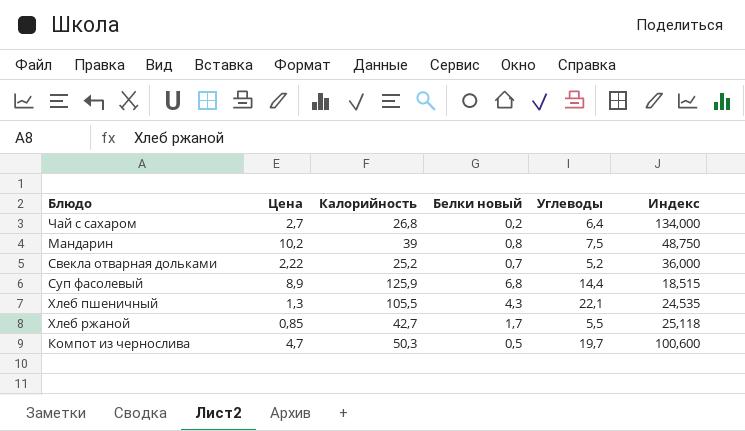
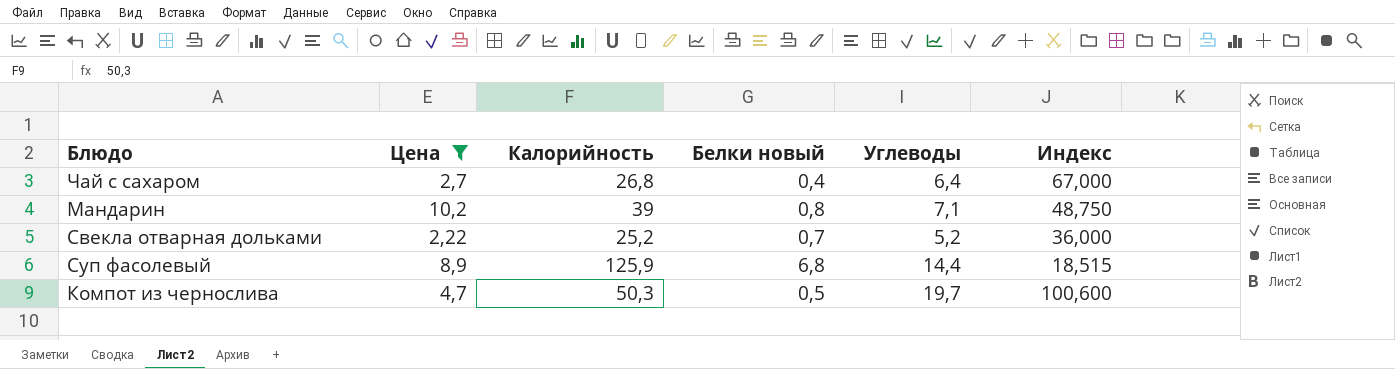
filter: none -> Цена >= 2,22
Чай с сахаром | Белки новый: 0,2 -> 0,4
Чай с сахаром | Индекс: 134,000 -> 67,000
Мандарин | Углеводы: 7,5 -> 7,1

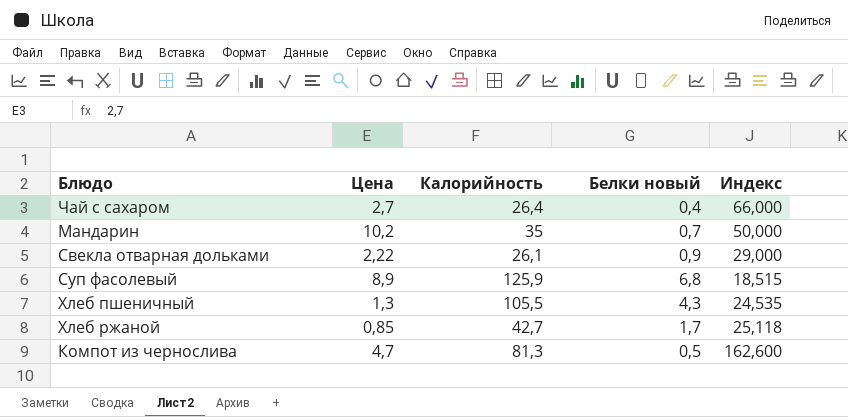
filter: Цена >= 2,22 -> none
column Углеводы | position: 5 -> none
Чай с сахаром | Калорийность: 26,8 -> 26,4
Чай с сахаром | Индекс: 67,000 -> 66,000
Мандарин | Калорийность: 39 -> 35
Мандарин | Белки новый: 0,8 -> 0,7
Мандарин | Индекс: 48,750 -> 50,000
Свекла отварная дольками | Калорийность: 25,2 -> 26,1
Свекла отварная дольками | Белки новый: 0,7 -> 0,9
Свекла отварная дольками | Индекс: 36,000 -> 29,000
Компот из чернослива | Калорийность: 50,3 -> 81,3
Компот из чернослива | Индекс: 100,600 -> 162,600

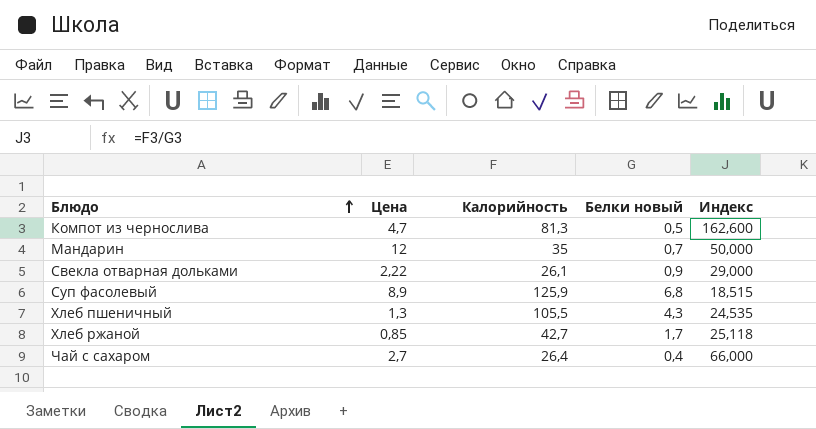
row order: none -> Блюдо ascending
Мандарин | Цена: 10,2 -> 12

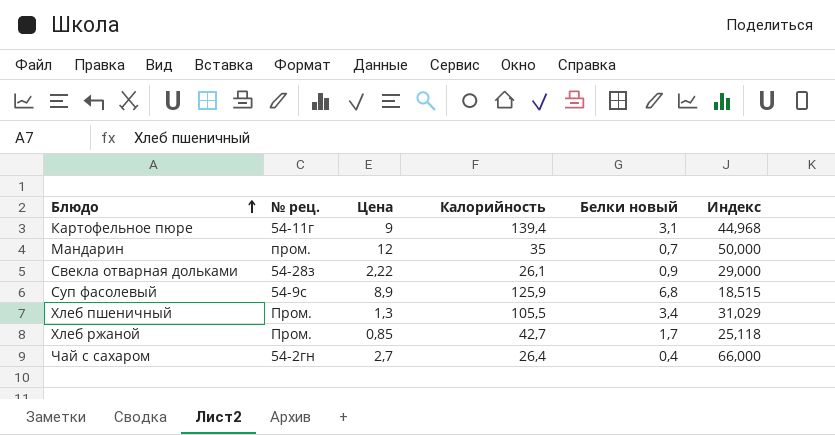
column № рец. | position: none -> 2
row Компот из чернослива: 4,7 | 81,3 | 0,5 | 162,600 -> none
row Картофельное пюре: none -> 54-11г | 9 | 139,4 | 3,1 | 44,968
Хлеб пшеничный | Белки новый: 4,3 -> 3,4
Хлеб пшеничный | Индекс: 24,535 -> 31,029

